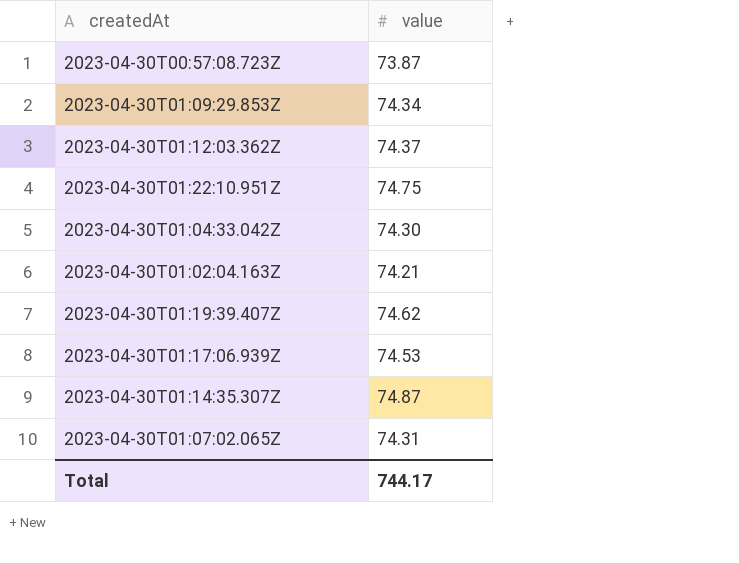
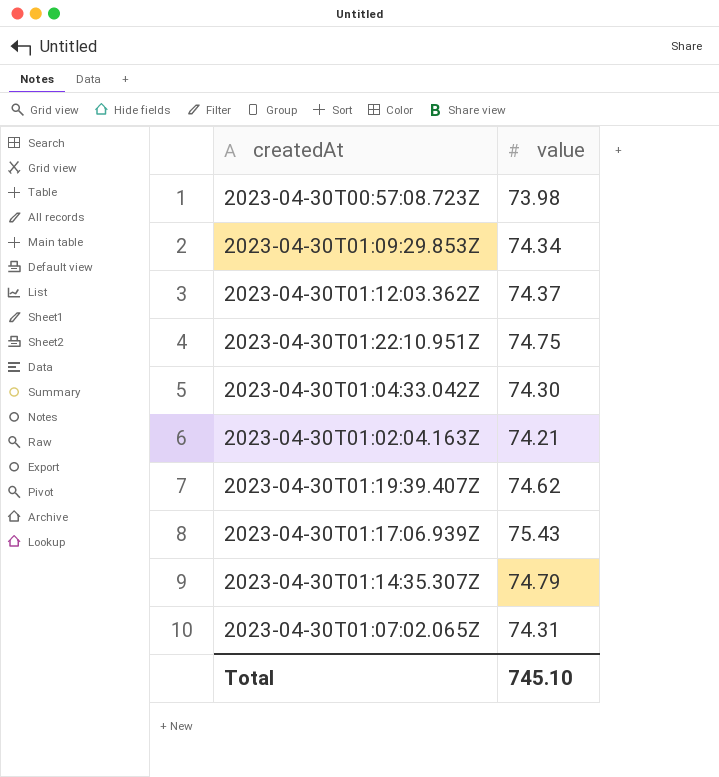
2023-04-30T00:57:08.723Z | value: 73.87 -> 73.98
2023-04-30T01:17:06.939Z | value: 74.53 -> 75.43
2023-04-30T01:14:35.307Z | value: 74.87 -> 74.79
Total | value: 744.17 -> 745.10

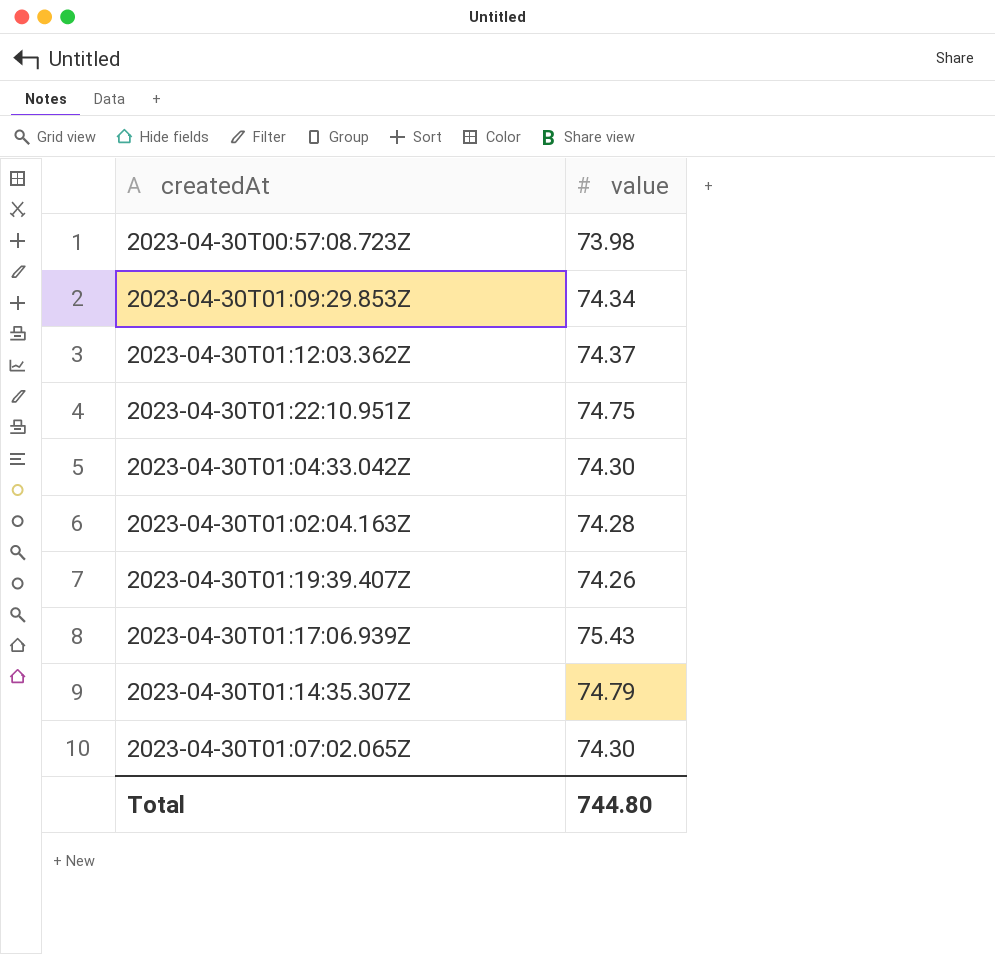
2023-04-30T01:02:04.163Z | value: 74.21 -> 74.28
2023-04-30T01:19:39.407Z | value: 74.62 -> 74.26
2023-04-30T01:07:02.065Z | value: 74.31 -> 74.30
Total | value: 745.10 -> 744.80

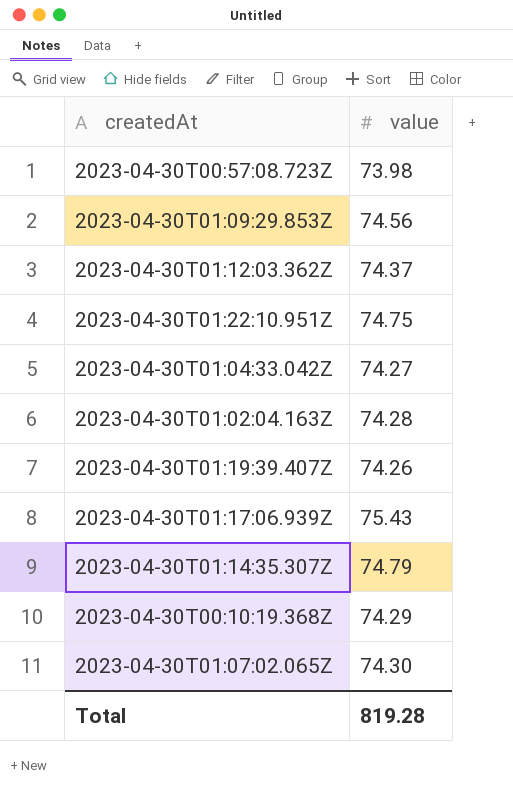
2023-04-30T01:09:29.853Z | value: 74.34 -> 74.56
2023-04-30T01:04:33.042Z | value: 74.30 -> 74.27
row 2023-04-30T00:10:19.368Z: none -> 74.29
Total | value: 744.80 -> 819.28

